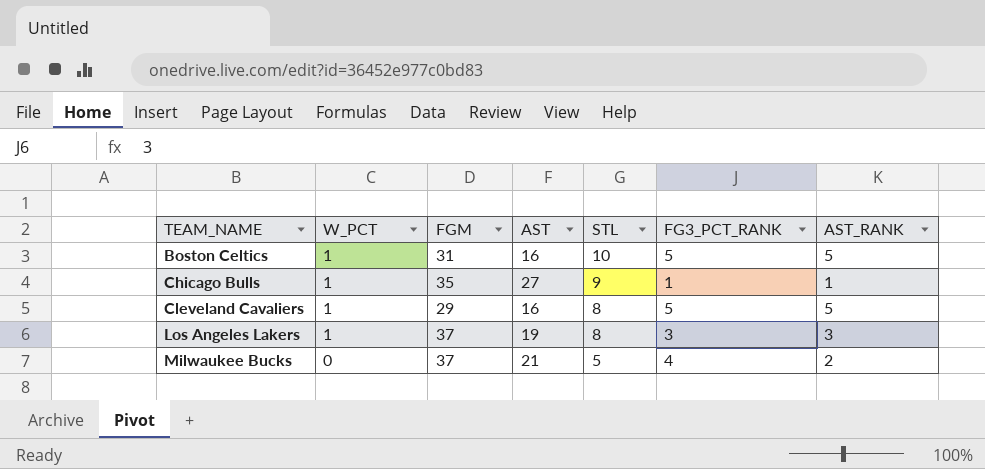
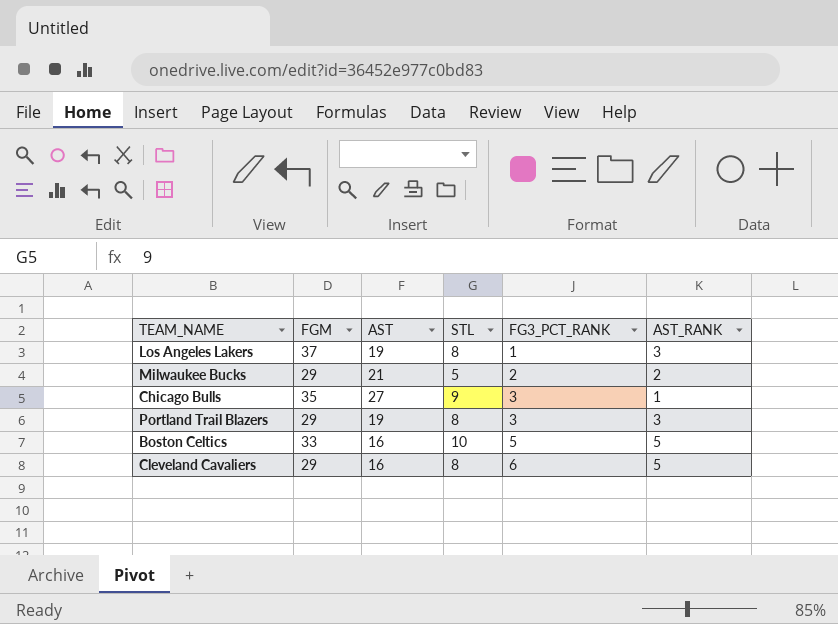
row order: TEAM_NAME ascending -> FG3_PCT_RANK ascending
column W_PCT | position: 2 -> none
Los Angeles Lakers | FG3_PCT_RANK: 3 -> 1
Milwaukee Bucks | FGM: 37 -> 29
Milwaukee Bucks | FG3_PCT_RANK: 4 -> 2
Chicago Bulls | FG3_PCT_RANK: 1 -> 3
row Portland Trail Blazers: none -> 29 | 19 | 8 | 3 | 3
Boston Celtics | FGM: 31 -> 33
Cleveland Cavaliers | FG3_PCT_RANK: 5 -> 6

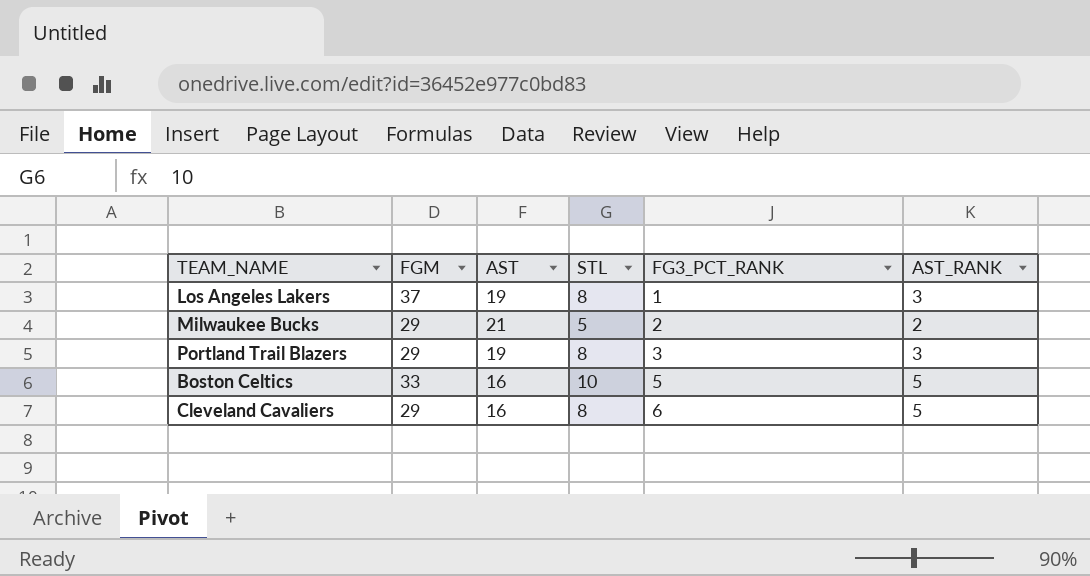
row Chicago Bulls: 35 | 27 | 9 | 3 | 1 -> none

